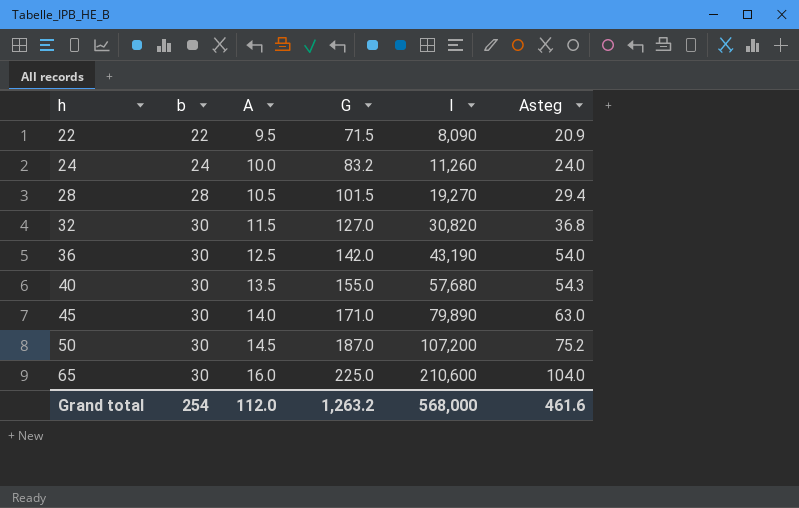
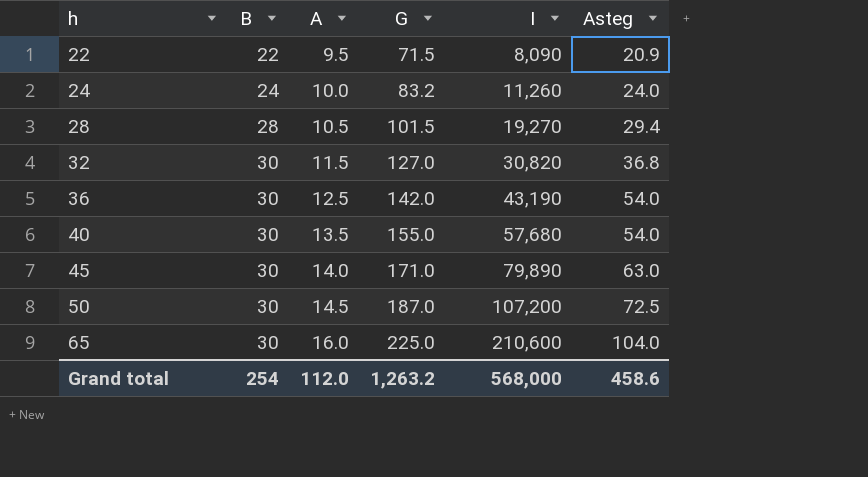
column name: b -> B
40 | Asteg: 54.3 -> 54.0
50 | Asteg: 75.2 -> 72.5
Grand total | Asteg: 461.6 -> 458.6

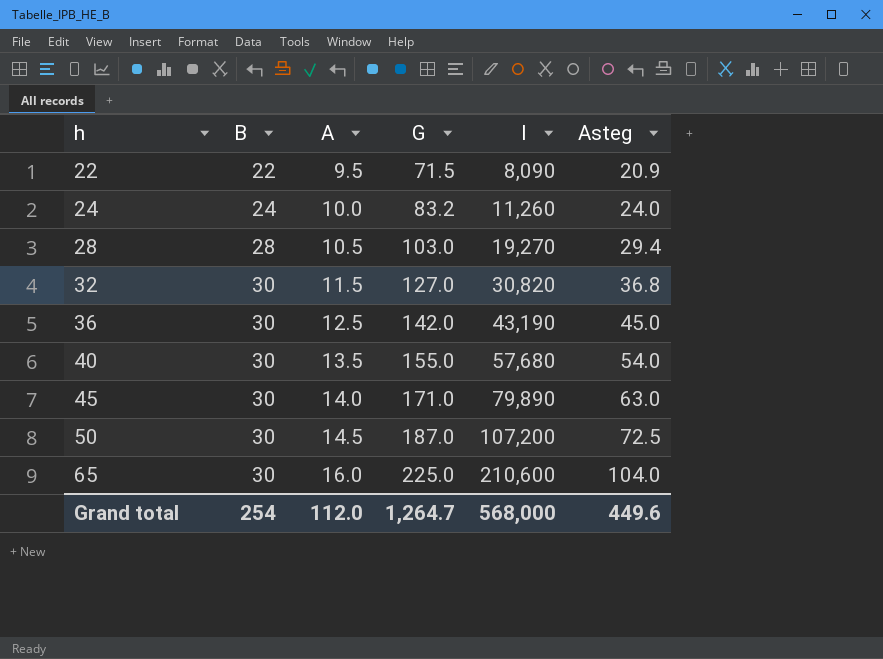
28 | G: 101.5 -> 103.0
36 | Asteg: 54.0 -> 45.0
Grand total | G: 1,263.2 -> 1,264.7
Grand total | Asteg: 458.6 -> 449.6

